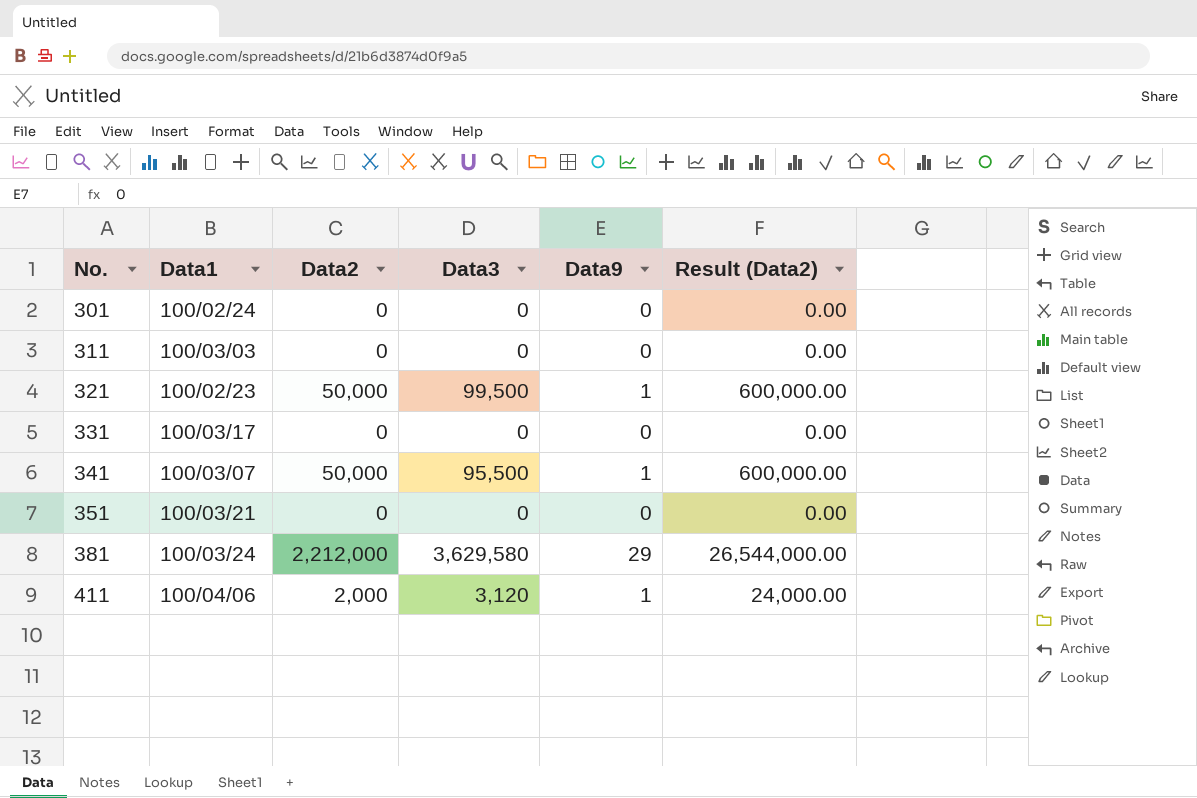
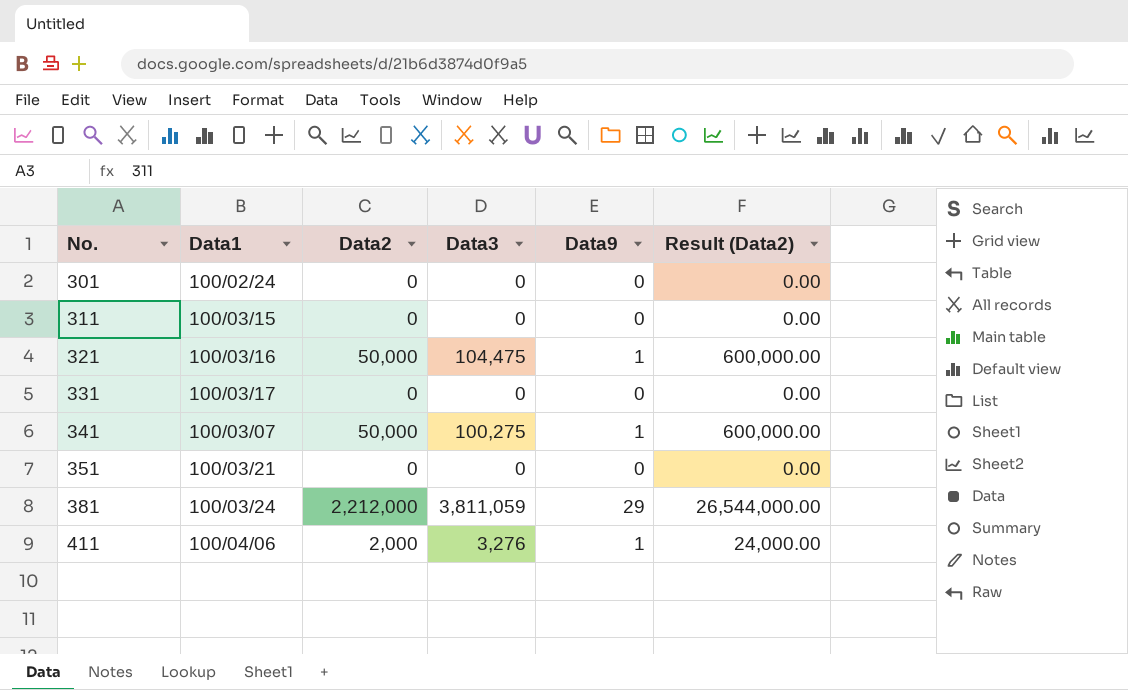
311 | Data1: 100/03/03 -> 100/03/15
321 | Data1: 100/02/23 -> 100/03/16
321 | Data3: 99,500 -> 104,475
341 | Data3: 95,500 -> 100,275
381 | Data3: 3,629,580 -> 3,811,059
411 | Data3: 3,120 -> 3,276

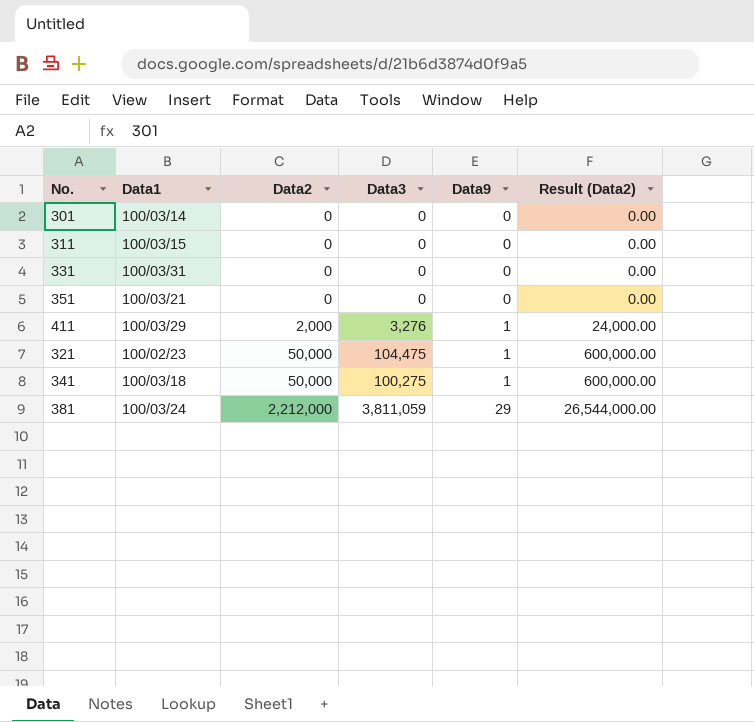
row order: No. ascending -> Data2 ascending
301 | Data1: 100/02/24 -> 100/03/14
331 | Data1: 100/03/17 -> 100/03/31
411 | Data1: 100/04/06 -> 100/03/29
321 | Data1: 100/03/16 -> 100/02/23
341 | Data1: 100/03/07 -> 100/03/18

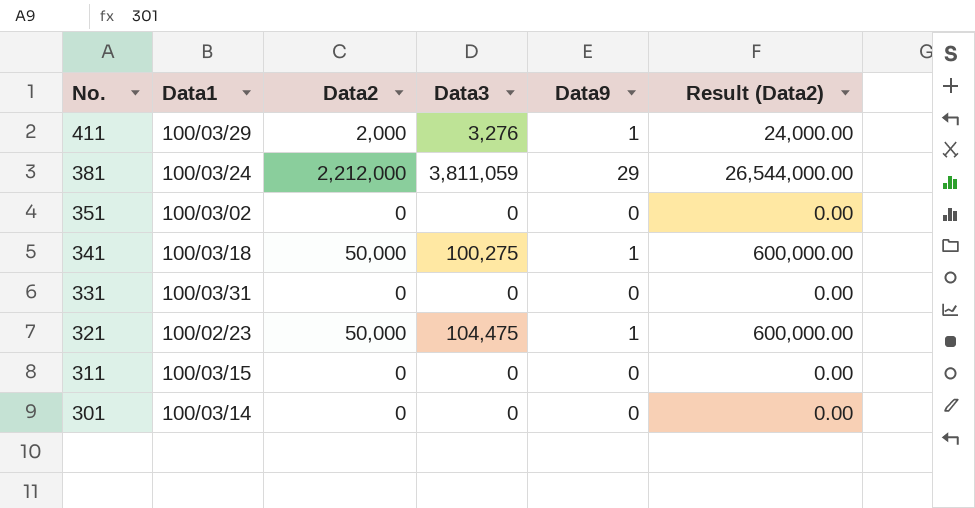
row order: Data2 ascending -> No. descending
351 | Data1: 100/03/21 -> 100/03/02

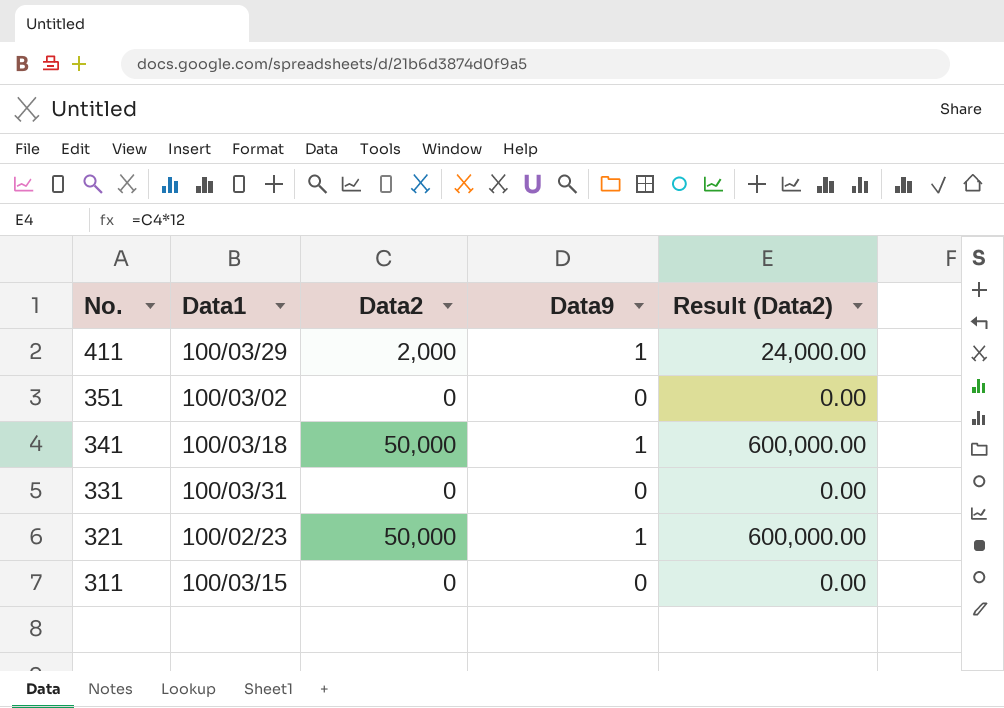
column Data3 | position: 4 -> none
row 381: 100/03/24 | 2,212,000 | 3,811,059 | 29 | 26,544,000.00 -> none
row 301: 100/03/14 | 0 | 0 | 0 | 0.00 -> none

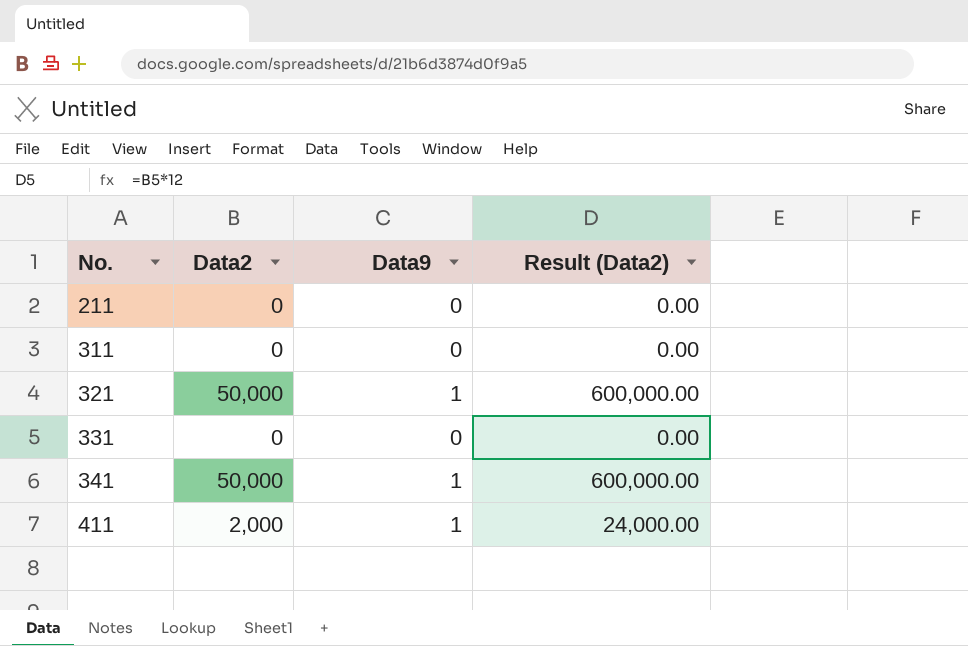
row order: No. descending -> No. ascending
column Data1 | position: 2 -> none
row 351: 100/03/02 | 0 | 0 | 0.00 -> none
row 211: none -> 0 | 0 | 0.00

